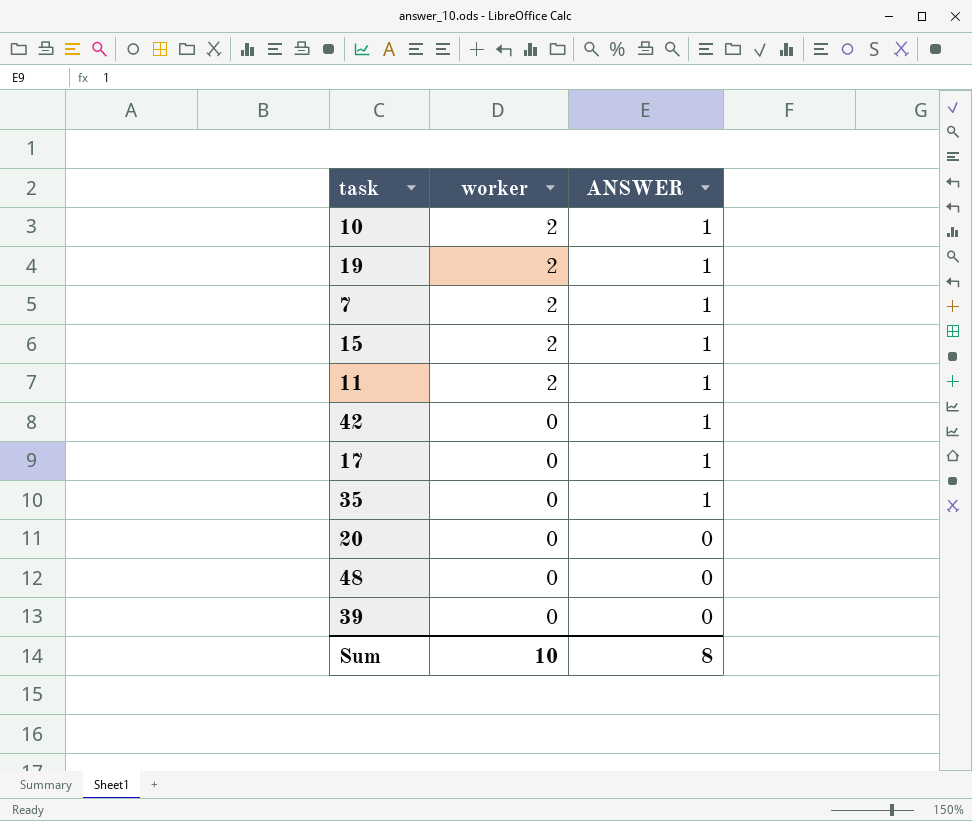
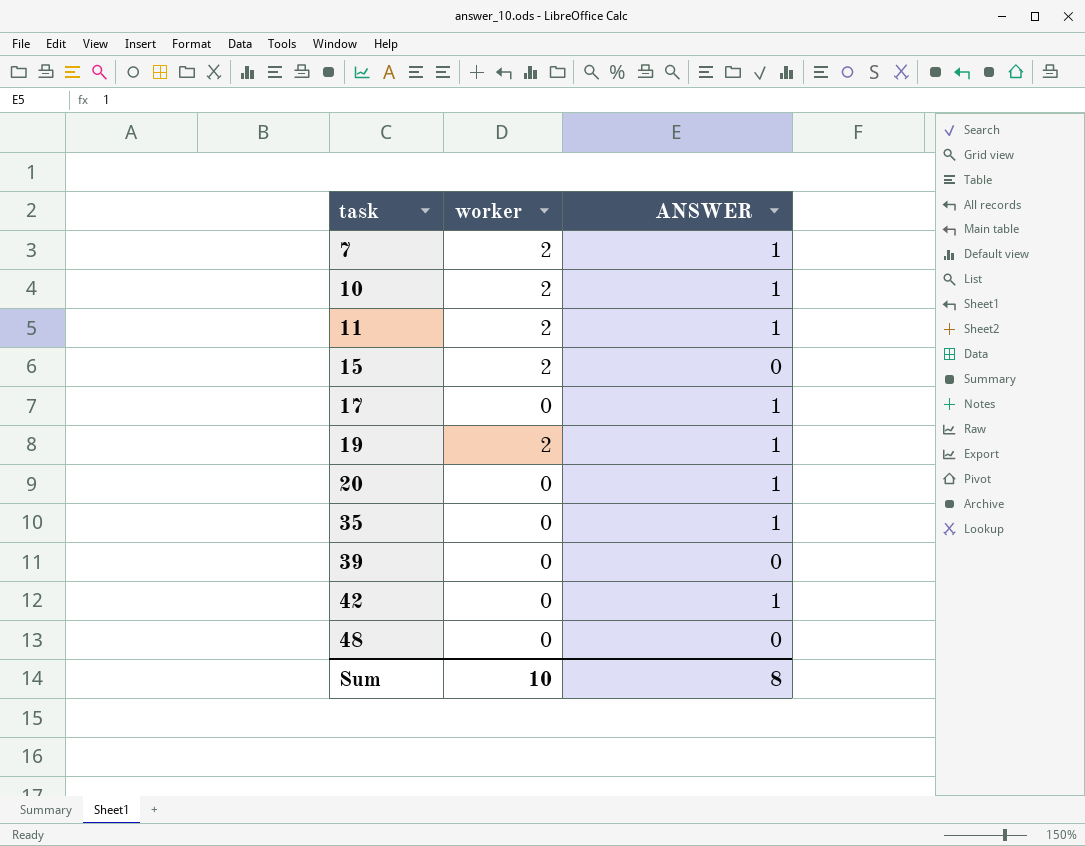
row order: worker descending -> task ascending
15 | ANSWER: 1 -> 0
20 | ANSWER: 0 -> 1

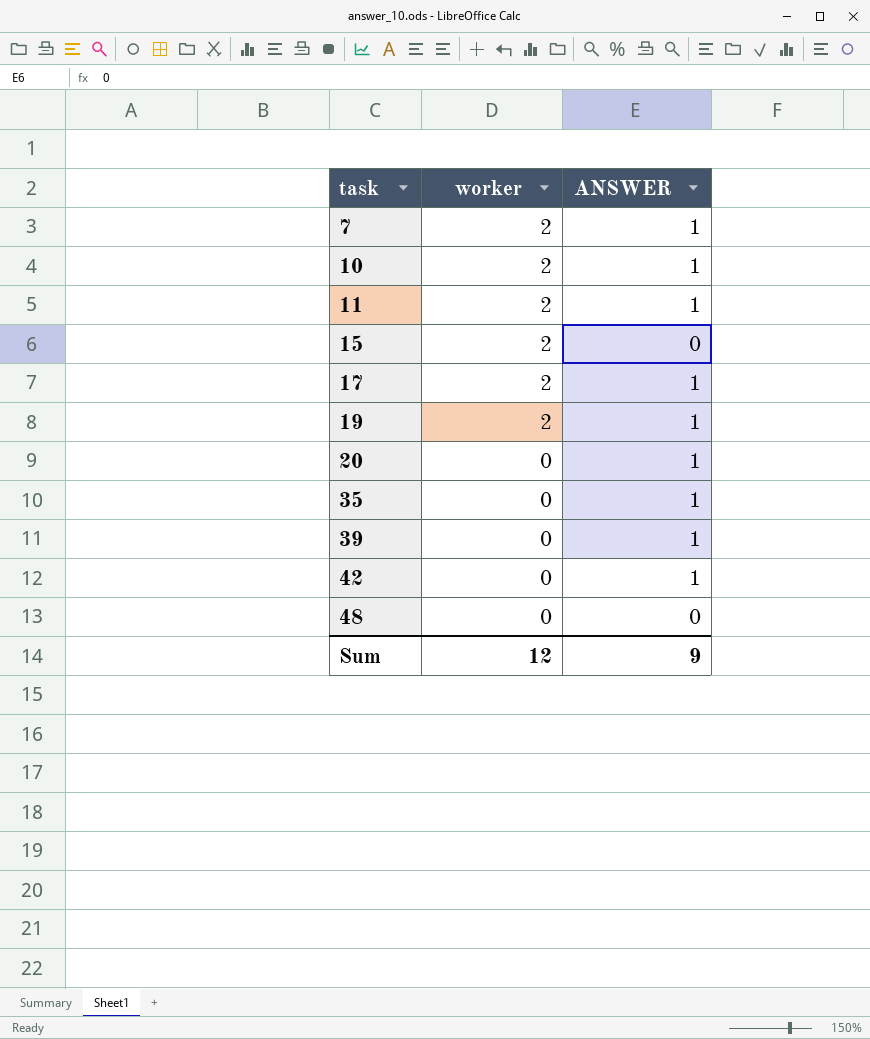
17 | worker: 0 -> 2
39 | ANSWER: 0 -> 1
Sum | worker: 10 -> 12
Sum | ANSWER: 8 -> 9

